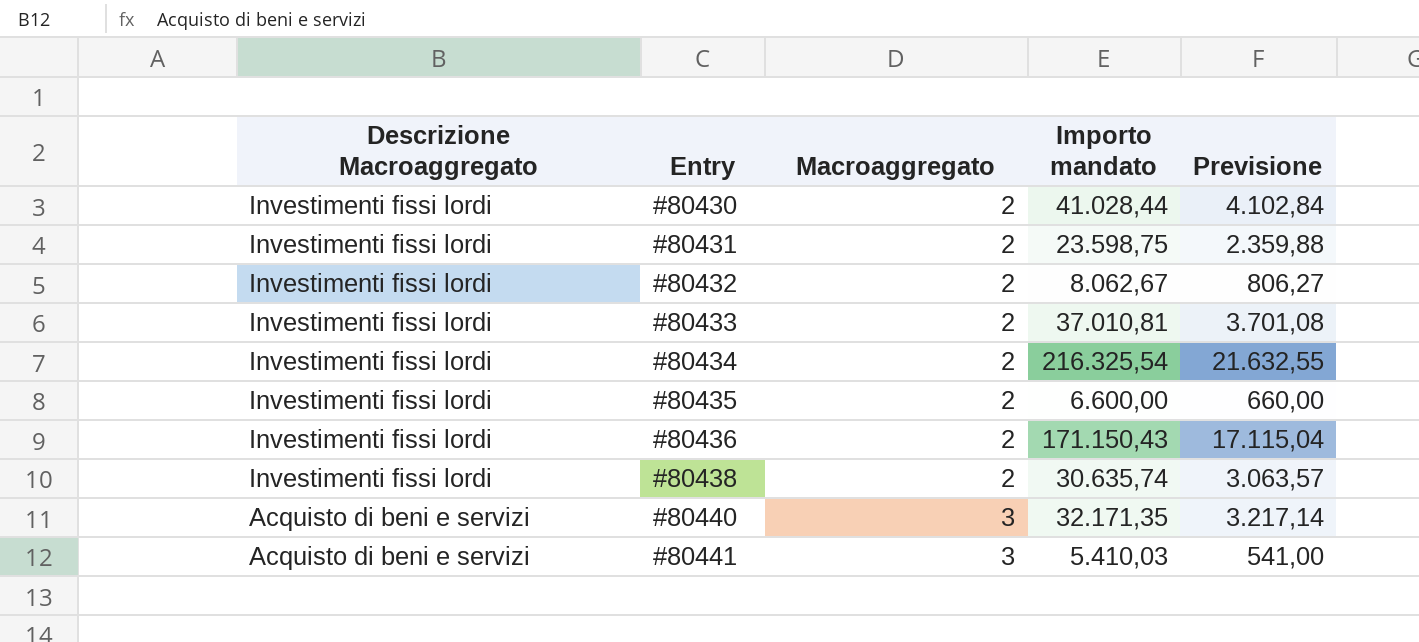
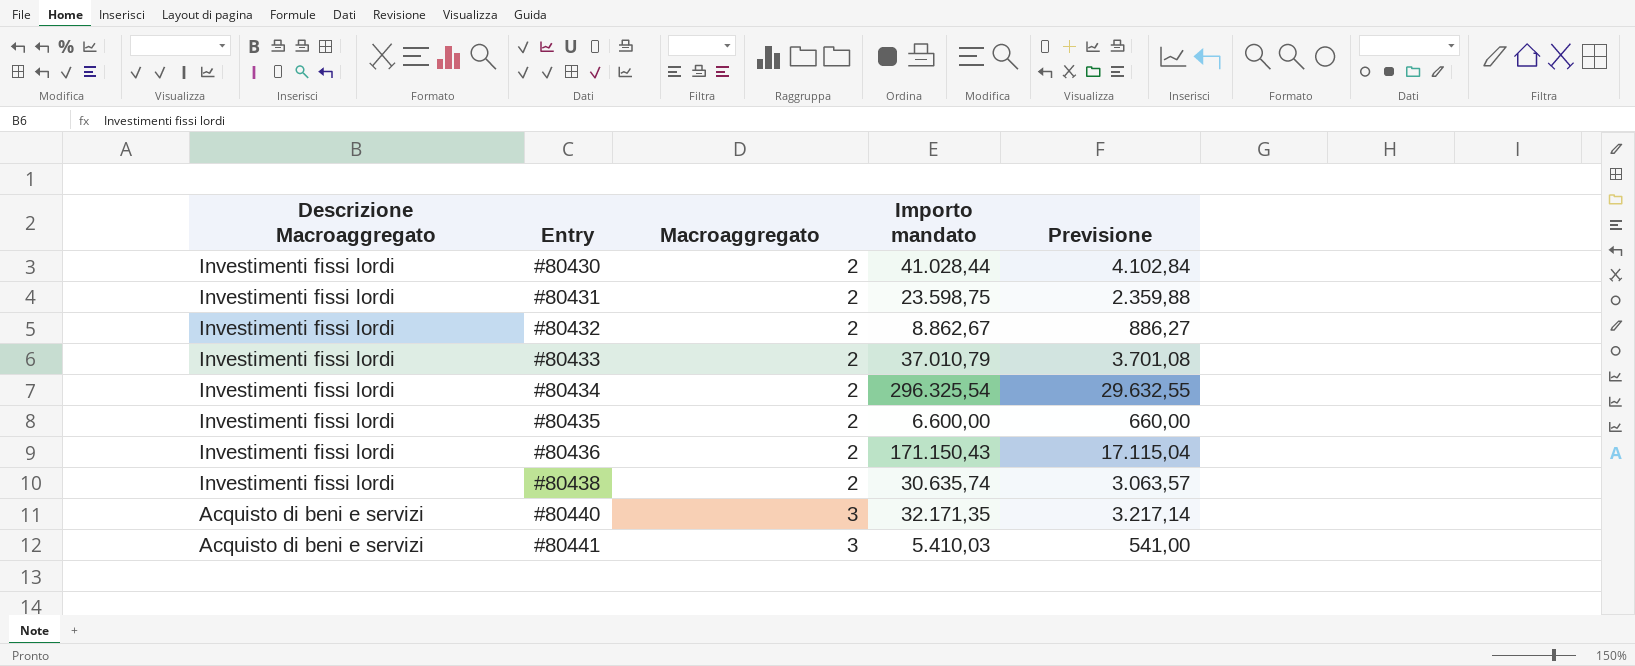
#80432 | Importo mandato: 8.062,67 -> 8.862,67
#80432 | Previsione: 806,27 -> 886,27
#80433 | Importo mandato: 37.010,81 -> 37.010,79
#80434 | Importo mandato: 216.325,54 -> 296.325,54
#80434 | Previsione: 21.632,55 -> 29.632,55

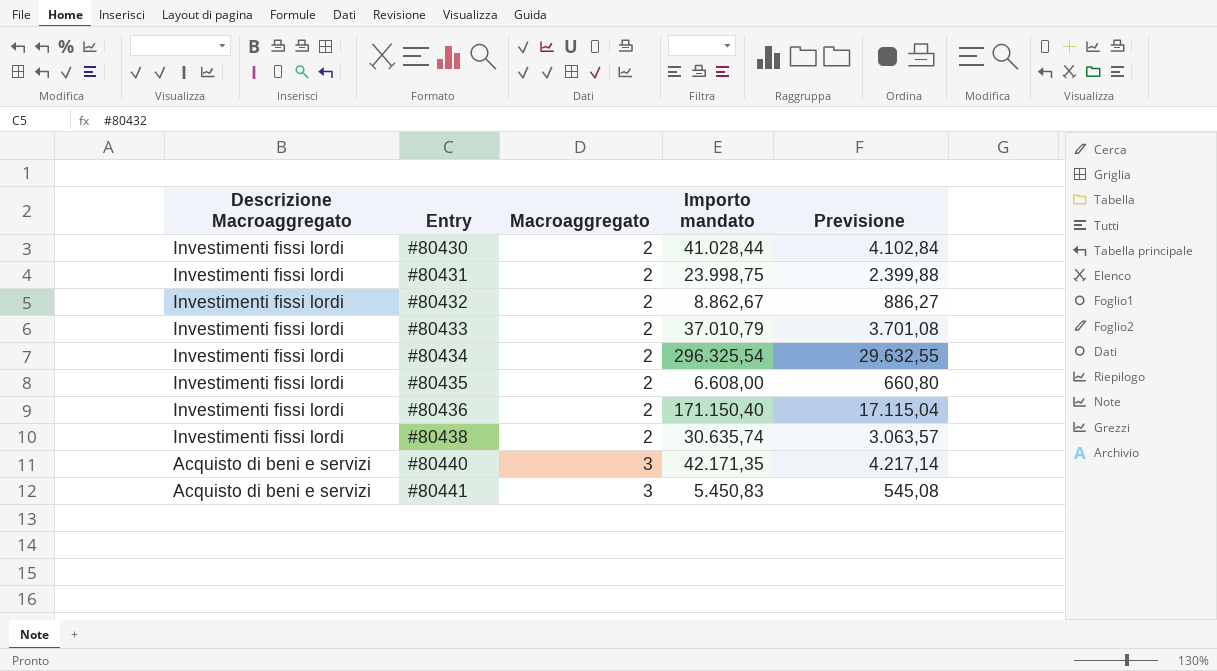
#80431 | Importo mandato: 23.598,75 -> 23.998,75
#80431 | Previsione: 2.359,88 -> 2.399,88
#80435 | Importo mandato: 6.600,00 -> 6.608,00
#80435 | Previsione: 660,00 -> 660,80
#80436 | Importo mandato: 171.150,43 -> 171.150,40
#80440 | Importo mandato: 32.171,35 -> 42.171,35
#80440 | Previsione: 3.217,14 -> 4.217,14
#80441 | Importo mandato: 5.410,03 -> 5.450,83
#80441 | Previsione: 541,00 -> 545,08

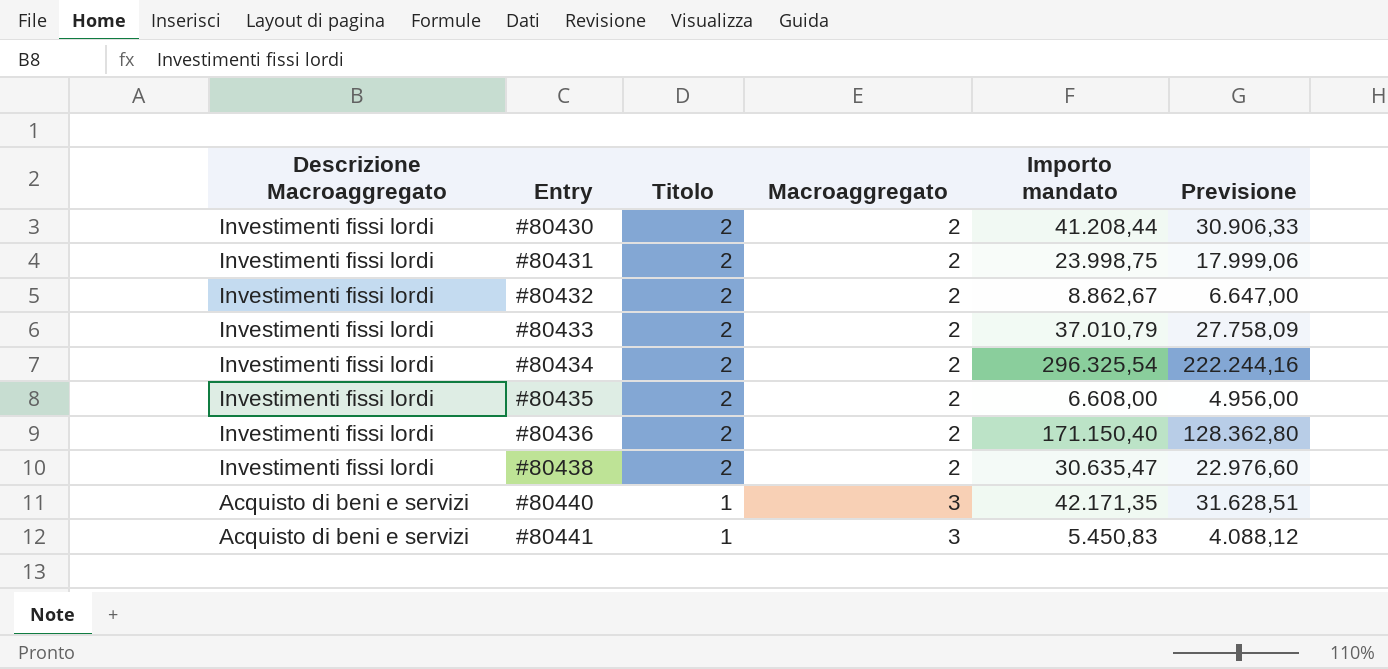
column Titolo | position: none -> 3
column Previsione | formula: [Importo mandato] * 0,1 -> [Importo mandato] * 0,75
#80430 | Importo mandato: 41.028,44 -> 41.208,44
#80438 | Importo mandato: 30.635,74 -> 30.635,47

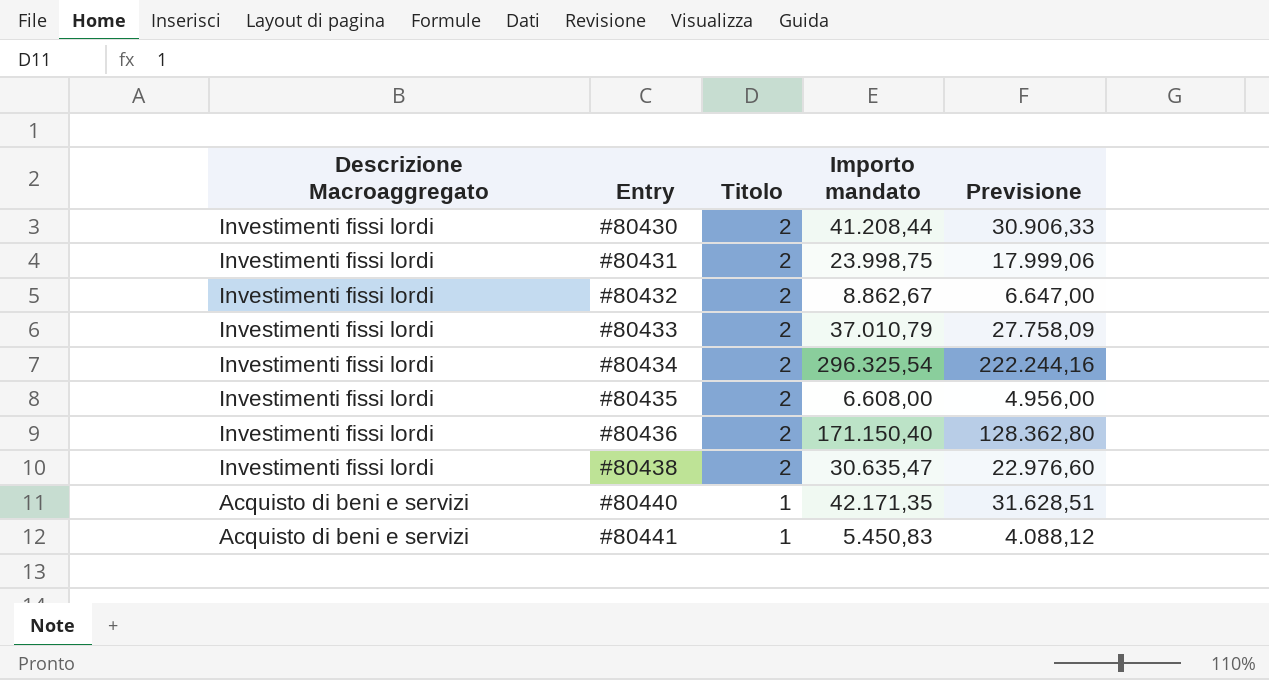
column Macroaggregato | position: 4 -> none

